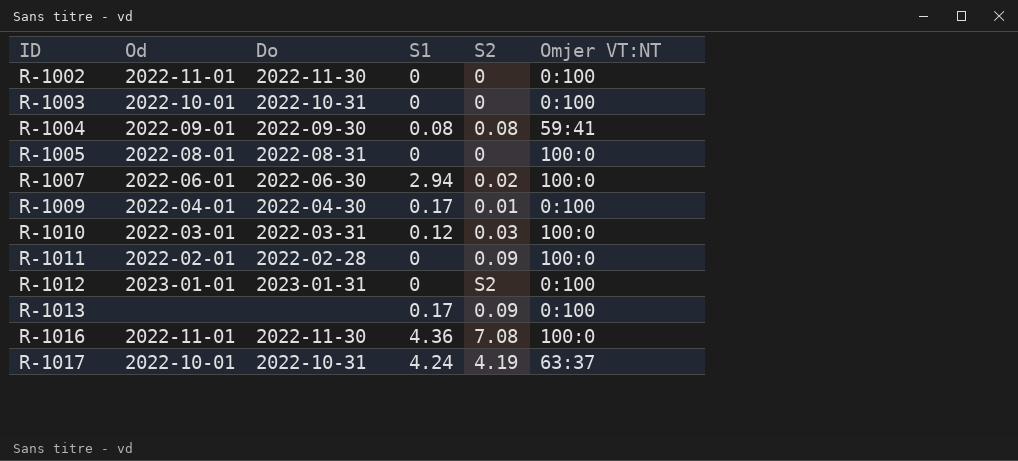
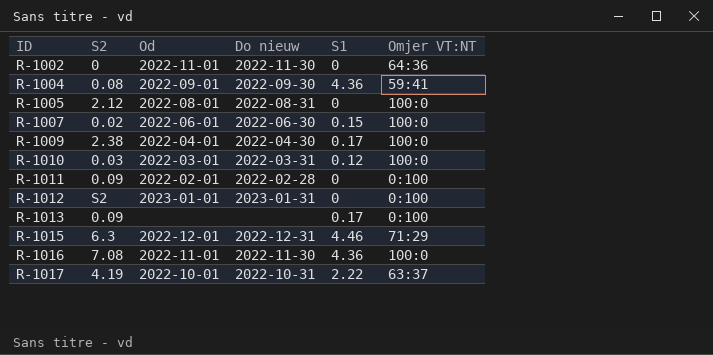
column S2 | position: 5 -> 2
column name: Do -> Do nieuw
row R-1003: 2022-10-01 | 2022-10-31 | 0 | 0 | 0:100 -> none
R-1002 | Omjer VT:NT: 0:100 -> 64:36
R-1004 | S1: 0.08 -> 4.36
R-1005 | S2: 0 -> 2.12
R-1007 | S1: 2.94 -> 0.15
R-1009 | S2: 0.01 -> 2.38
R-1009 | Omjer VT:NT: 0:100 -> 100:0
R-1011 | Omjer VT:NT: 100:0 -> 0:100
row R-1015: none -> 6.3 | 2022-12-01 | 2022-12-31 | 4.46 | 71:29
R-1017 | S1: 4.24 -> 2.22

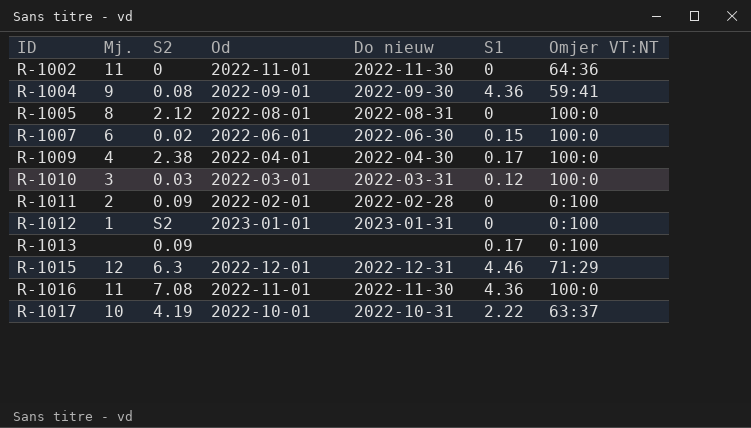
column Mj. | position: none -> 2

